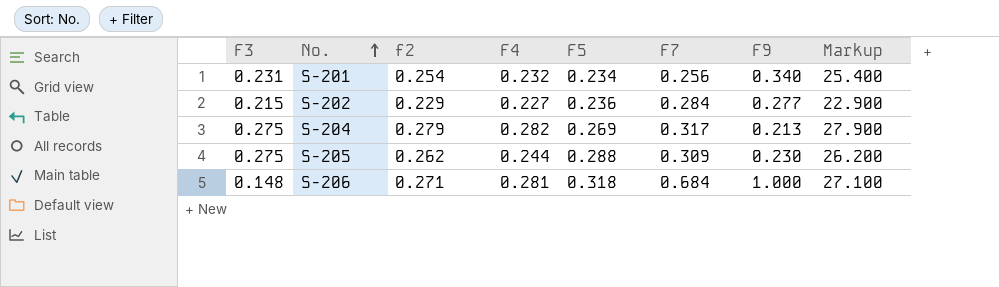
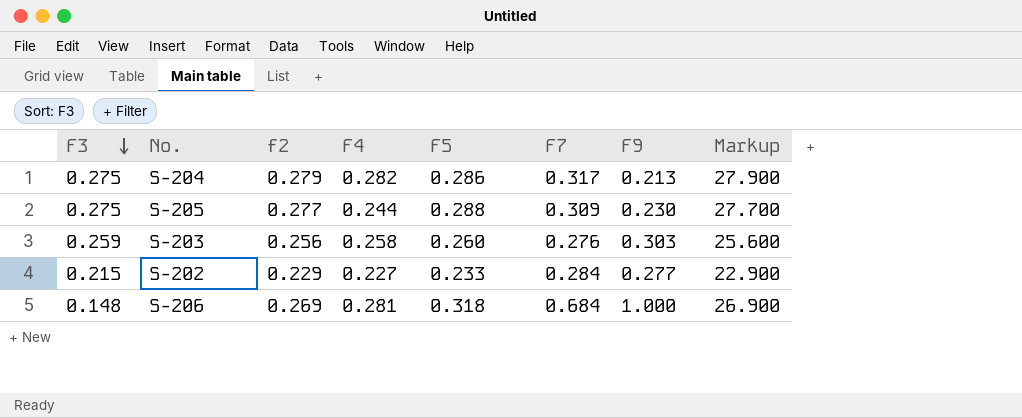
row order: No. ascending -> F3 descending
row S-201: 0.231 | 0.254 | 0.232 | 0.234 | 0.256 | 0.340 | 25.400 -> none
S-204 | F5: 0.269 -> 0.286
S-205 | f2: 0.262 -> 0.277
S-205 | Markup: 26.200 -> 27.700
row S-203: none -> 0.259 | 0.256 | 0.258 | 0.260 | 0.276 | 0.303 | 25.600
S-202 | F5: 0.236 -> 0.233
S-206 | f2: 0.271 -> 0.269
S-206 | Markup: 27.100 -> 26.900

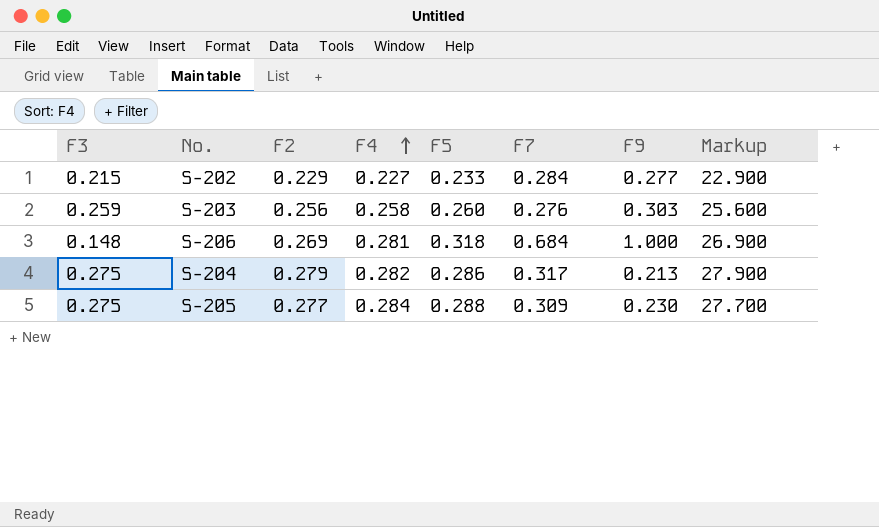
row order: F3 descending -> F4 ascending
column name: f2 -> F2
S-205 | F4: 0.244 -> 0.284

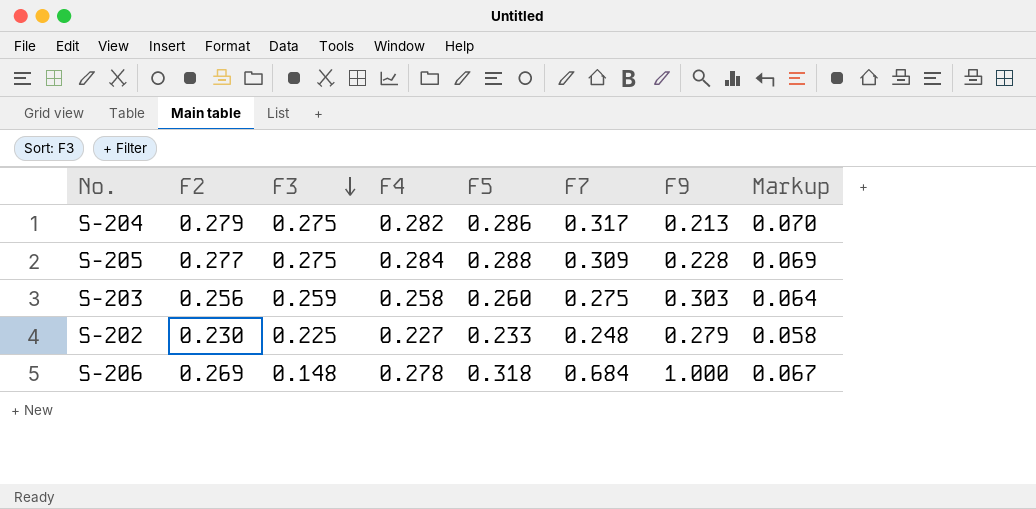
row order: F4 ascending -> F3 descending
column F3 | position: 1 -> 3
column Markup | formula: [F2] * 100 -> [F2] * 0.25
S-205 | F9: 0.230 -> 0.228
S-203 | F7: 0.276 -> 0.275
S-202 | F2: 0.229 -> 0.230
S-202 | F3: 0.215 -> 0.225
S-202 | F7: 0.284 -> 0.248
S-202 | F9: 0.277 -> 0.279
S-206 | F4: 0.281 -> 0.278

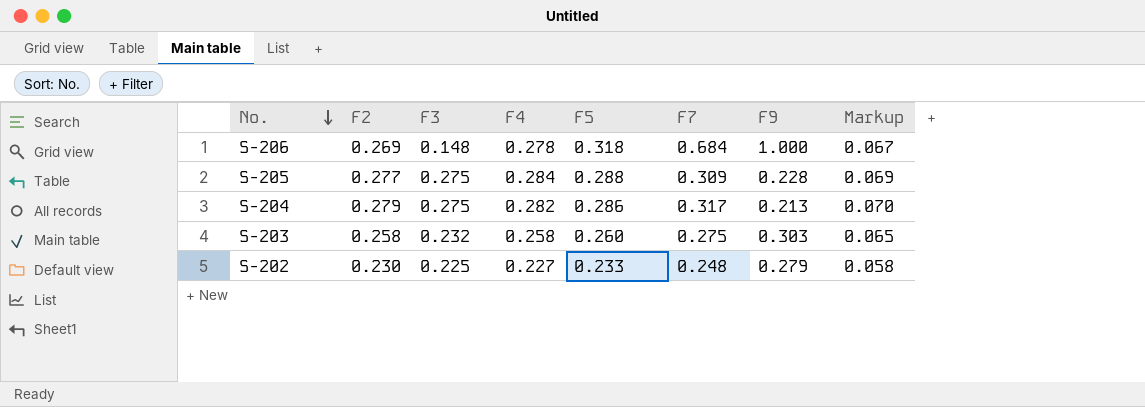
row order: F3 descending -> No. descending
S-203 | F2: 0.256 -> 0.258
S-203 | F3: 0.259 -> 0.232
S-203 | Markup: 0.064 -> 0.065

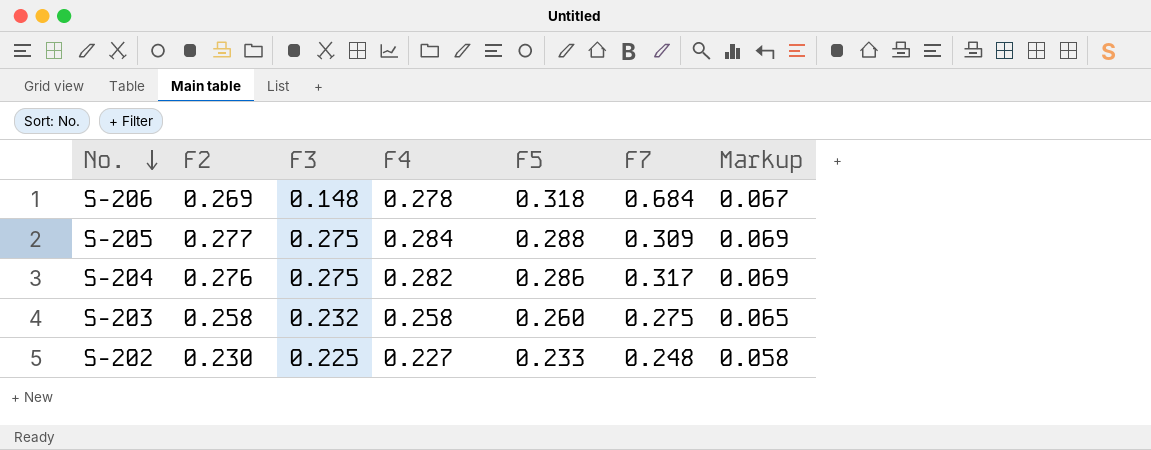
column F9 | position: 7 -> none
S-204 | F2: 0.279 -> 0.276
S-204 | Markup: 0.070 -> 0.069

